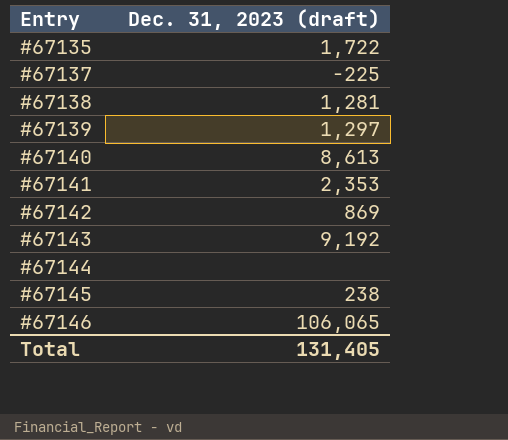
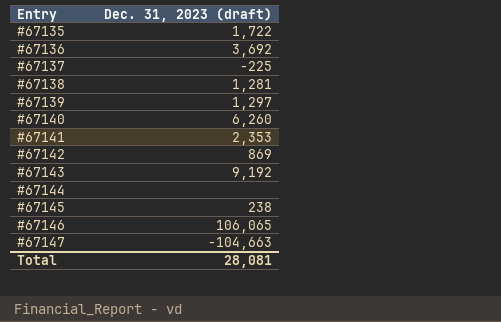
row #67136: none -> 3,692
#67140 | Dec. 31, 2023 (draft): 8,613 -> 6,260
row #67147: none -> -104,663
Total | Dec. 31, 2023 (draft): 131,405 -> 28,081

